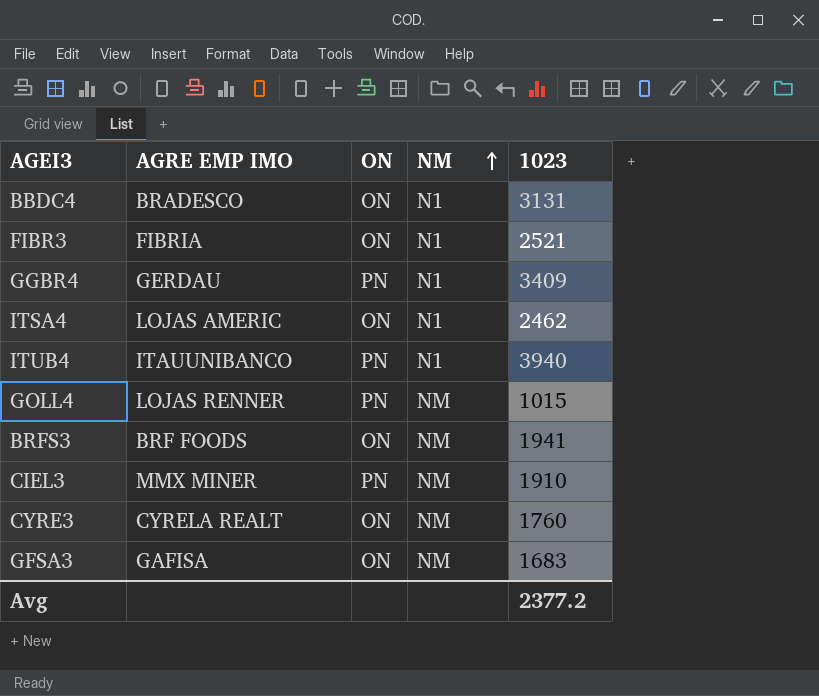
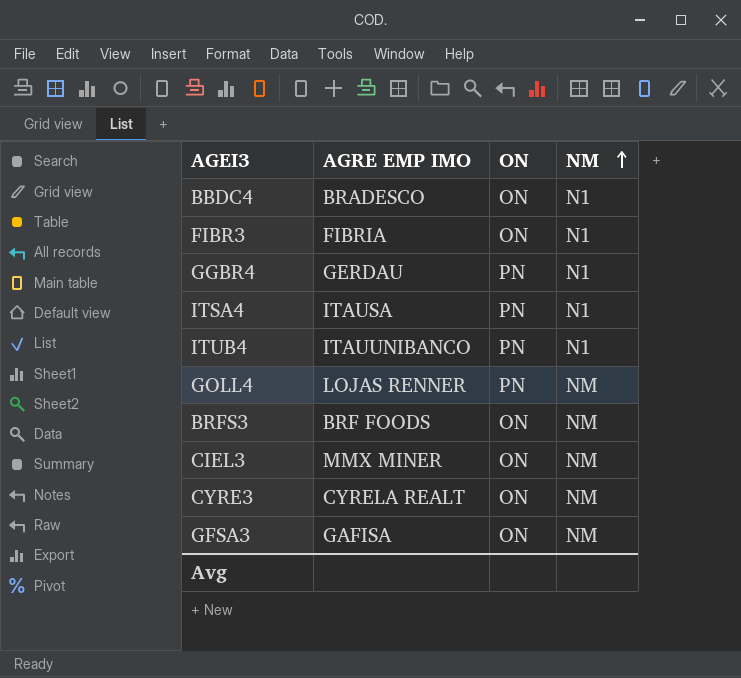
column 1023 | position: 5 -> none
ITSA4 | AGRE EMP IMO: LOJAS AMERIC -> ITAUSA
ITSA4 | ON: ON -> PN
CIEL3 | ON: PN -> ON

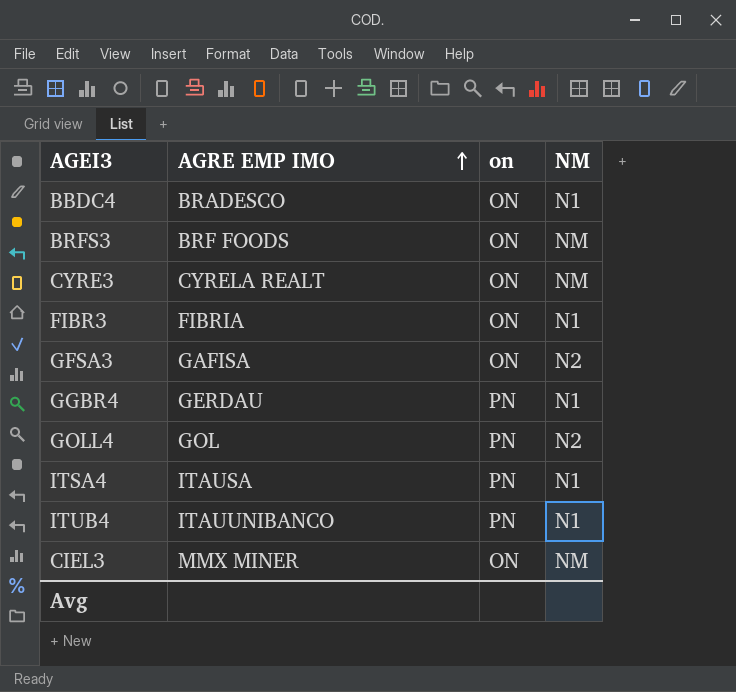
row order: NM ascending -> AGRE EMP IMO ascending
column name: ON -> on
GFSA3 | NM: NM -> N2
GOLL4 | AGRE EMP IMO: LOJAS RENNER -> GOL
GOLL4 | NM: NM -> N2

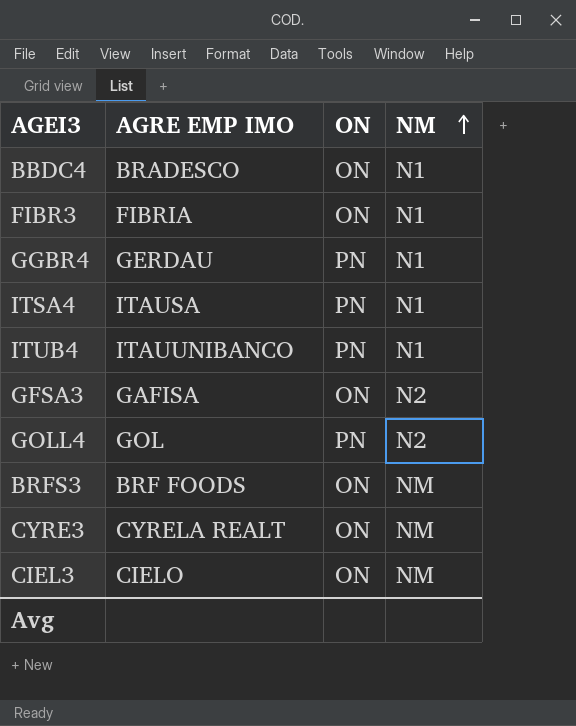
row order: AGRE EMP IMO ascending -> NM ascending
column name: on -> ON
CIEL3 | AGRE EMP IMO: MMX MINER -> CIELO

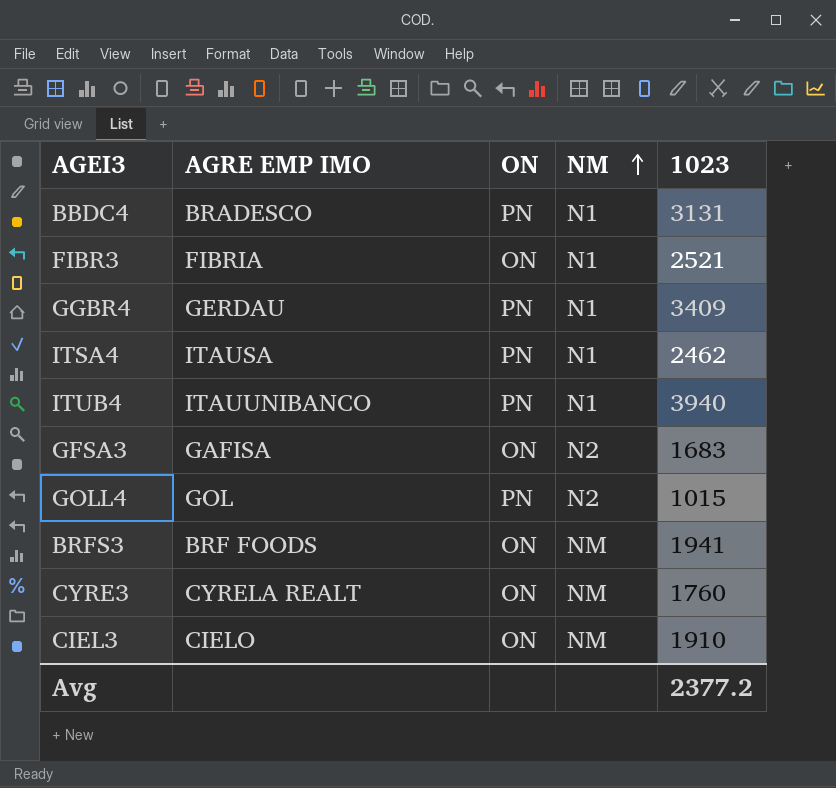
column 1023 | position: none -> 5
BBDC4 | ON: ON -> PN

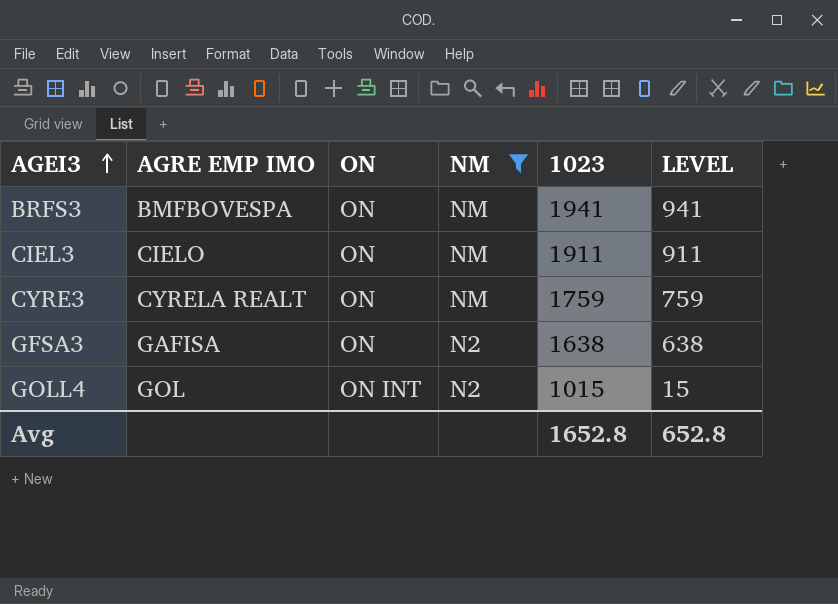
filter: none -> NM != N1
row order: NM ascending -> AGEI3 ascending
column LEVEL | formula: none -> [1023] - 1000
BRFS3 | AGRE EMP IMO: BRF FOODS -> BMFBOVESPA
CIEL3 | 1023: 1910 -> 1911
CYRE3 | 1023: 1760 -> 1759
GFSA3 | 1023: 1683 -> 1638
GOLL4 | ON: PN -> ON INT
Avg | 1023: 2377.2 -> 1652.8

